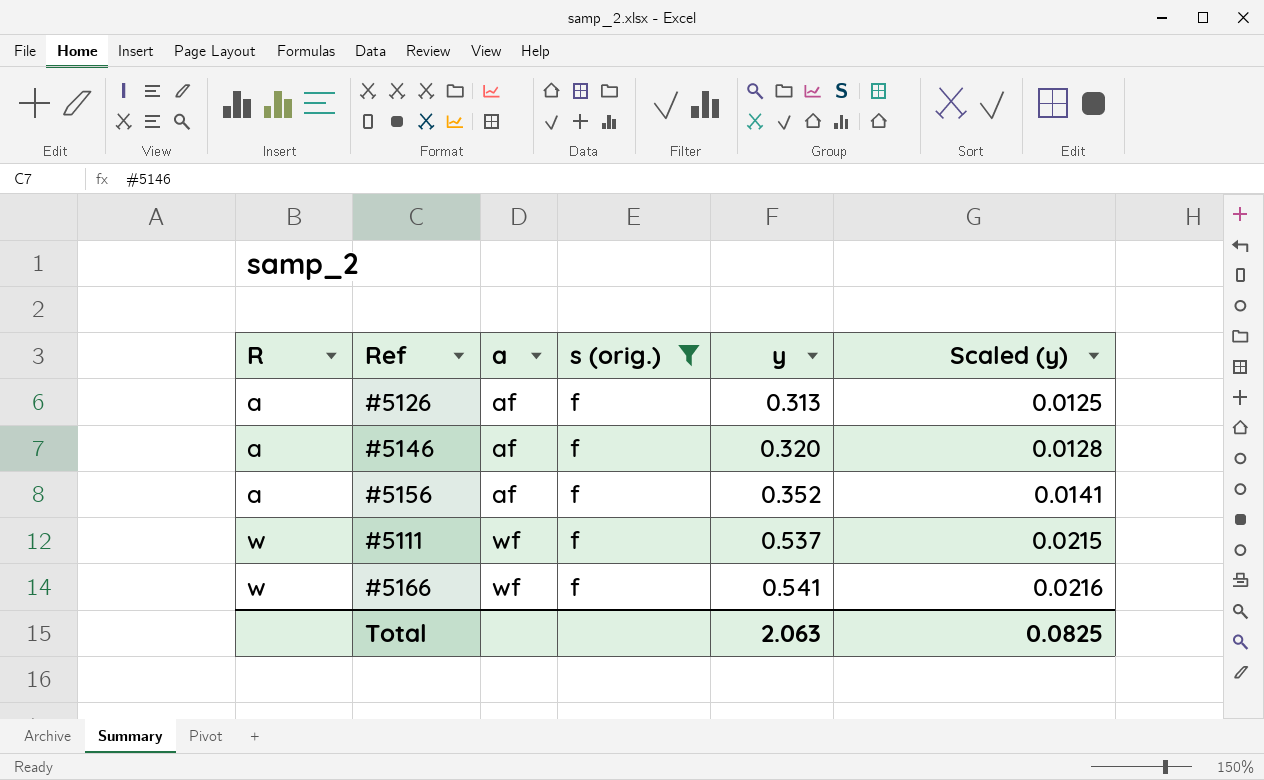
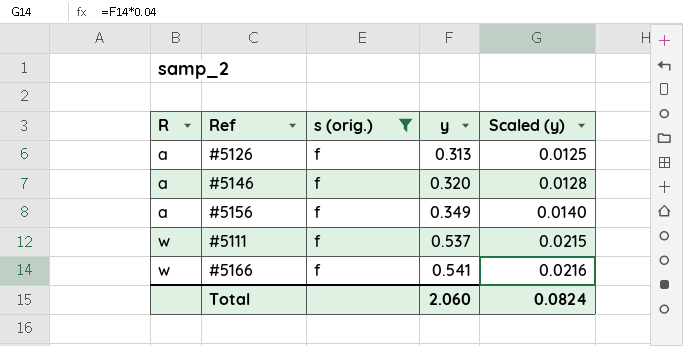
column a | position: 3 -> none
#5156 | y: 0.352 -> 0.349
#5156 | Scaled (y): 0.0141 -> 0.0140
Total | y: 2.063 -> 2.060
Total | Scaled (y): 0.0825 -> 0.0824

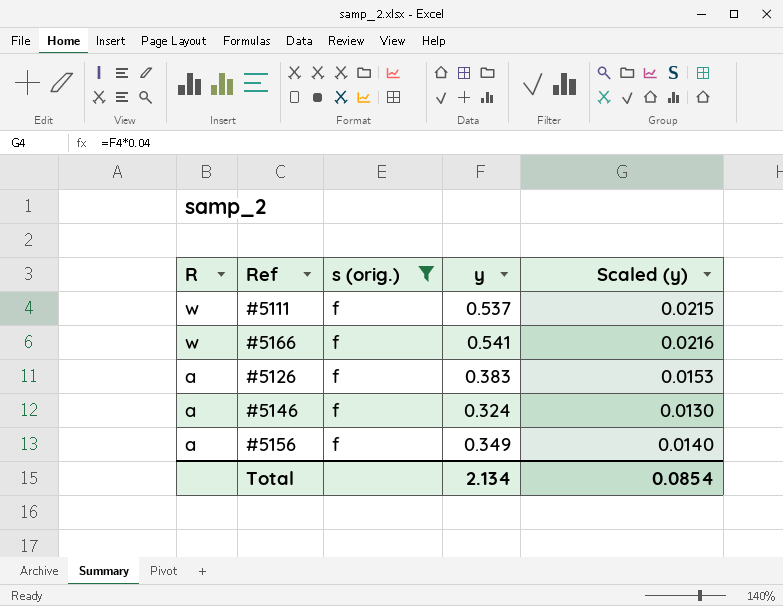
row order: R ascending -> R descending
#5126 | y: 0.313 -> 0.383
#5126 | Scaled (y): 0.0125 -> 0.0153
#5146 | y: 0.320 -> 0.324
#5146 | Scaled (y): 0.0128 -> 0.0130
Total | y: 2.060 -> 2.134
Total | Scaled (y): 0.0824 -> 0.0854

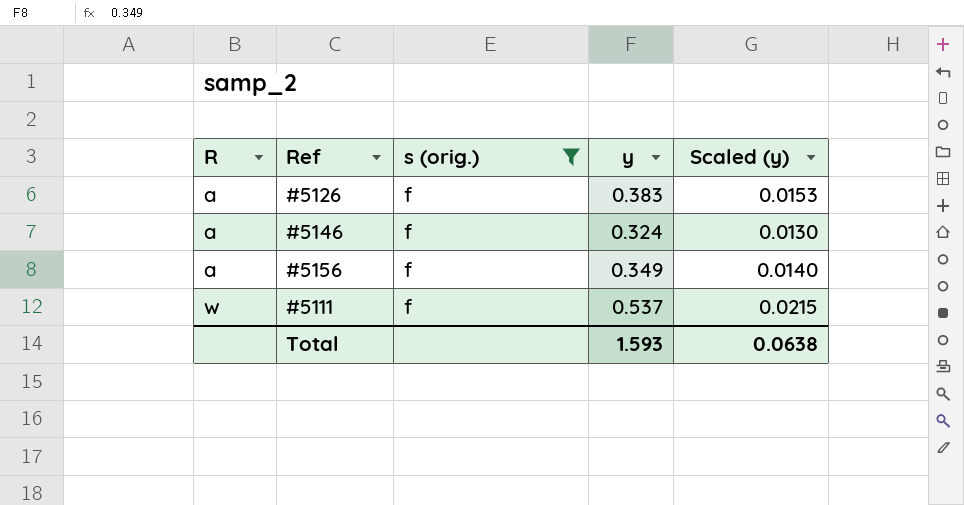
row order: R descending -> R ascending
row #5166: w | f | 0.541 | 0.0216 -> none
Total | y: 2.134 -> 1.593
Total | Scaled (y): 0.0854 -> 0.0638

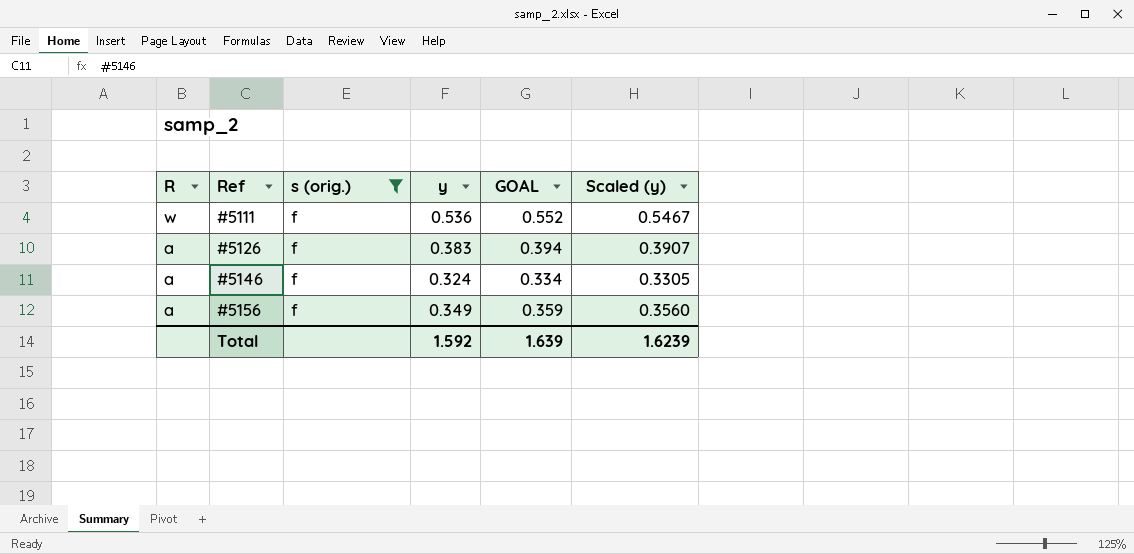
row order: R ascending -> R descending
column GOAL | formula: none -> [y] * 1.03
column Scaled (y) | formula: [y] * 0.04 -> [y] * 1.02
#5111 | y: 0.537 -> 0.536
Total | y: 1.593 -> 1.592
Total | Scaled (y): 0.0638 -> 1.6239

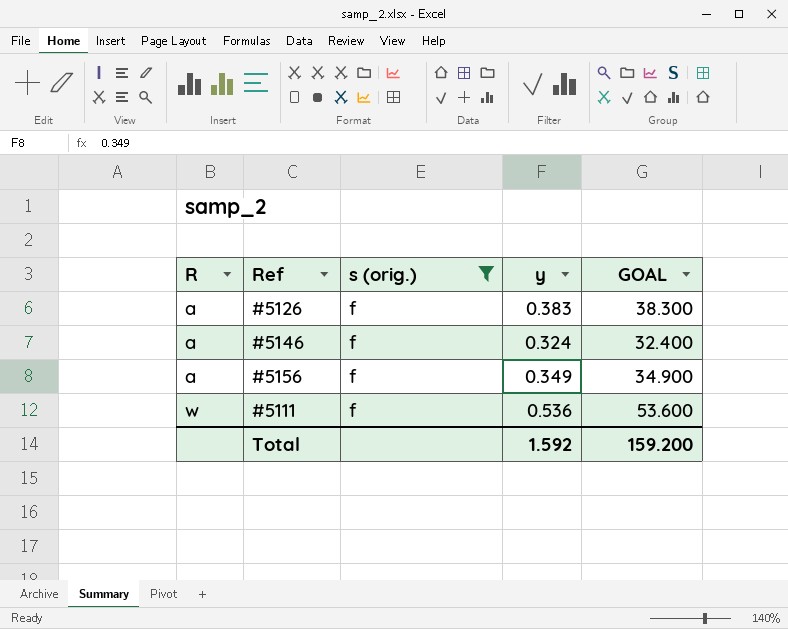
row order: R descending -> R ascending
column Scaled (y) | formula: [y] * 1.02 -> none
column GOAL | formula: [y] * 1.03 -> [y] * 100
Total | GOAL: 1.639 -> 159.200

